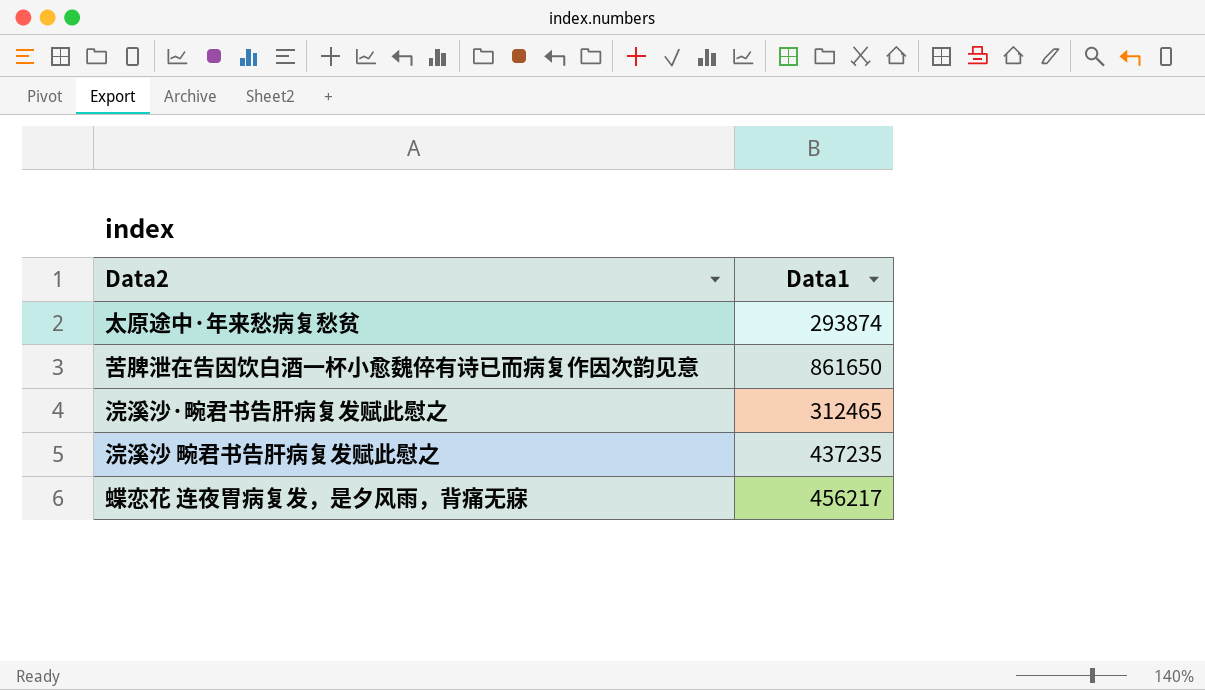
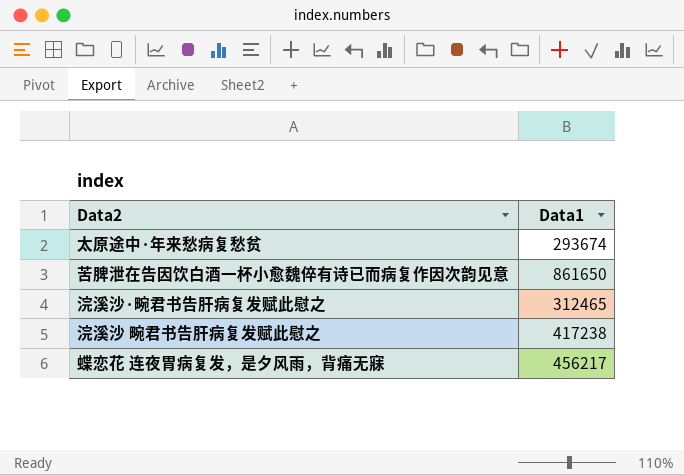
太原途中·年来愁病复愁贫 | Data1: 293874 -> 293674
浣溪沙 畹君书告肝病复发赋此慰之 | Data1: 437235 -> 417238

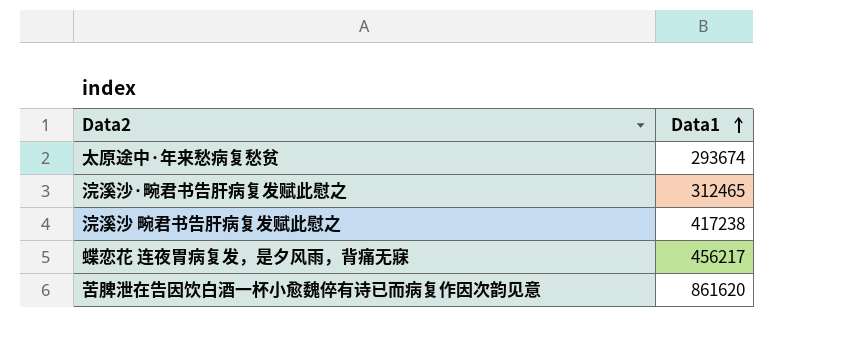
row order: none -> Data1 ascending
苦脾泄在告因饮白酒一杯小愈魏倅有诗已而病复作因次韵见意 | Data1: 861650 -> 861620

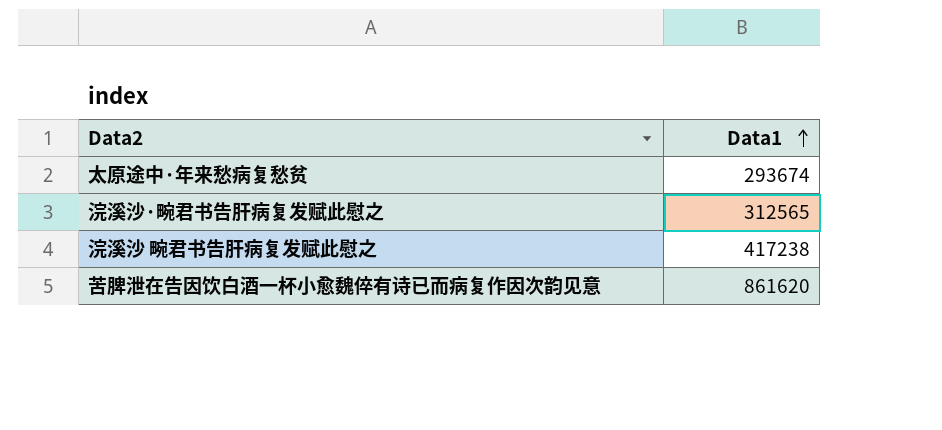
row 蝶恋花 连夜胃病复发，是夕风雨，背痛无寐: 456217 -> none
浣溪沙·畹君书告肝病复发赋此慰之 | Data1: 312465 -> 312565

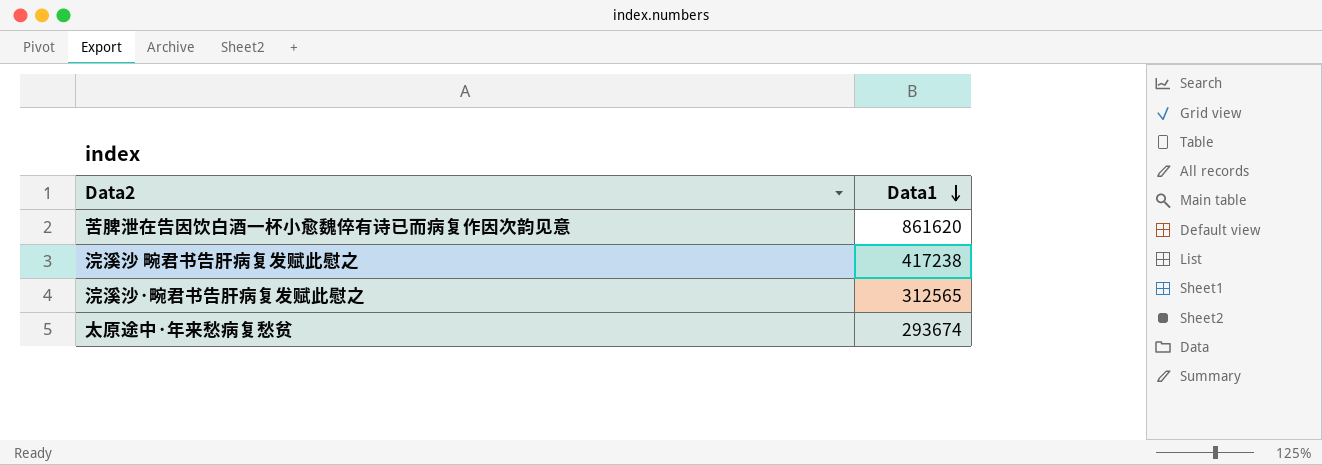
row order: Data1 ascending -> Data1 descending

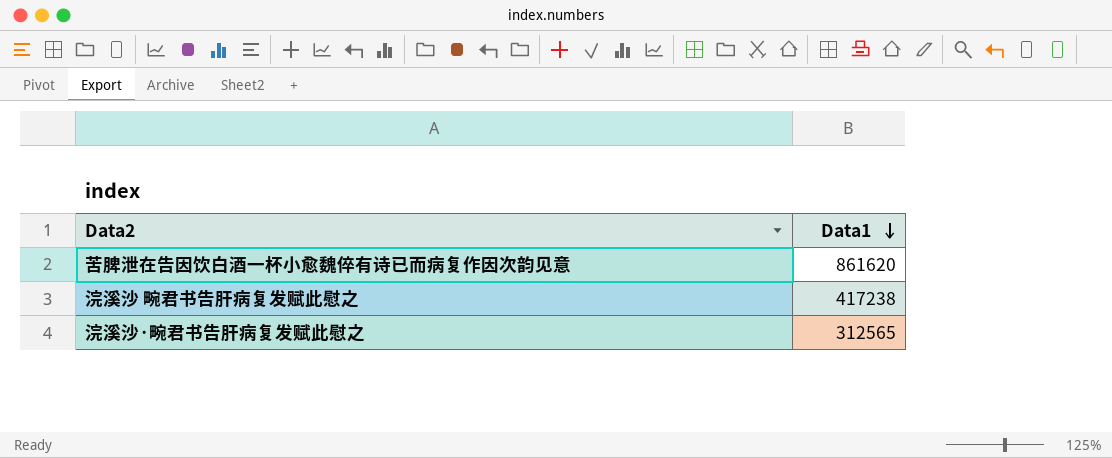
row 太原途中·年来愁病复愁贫: 293674 -> none

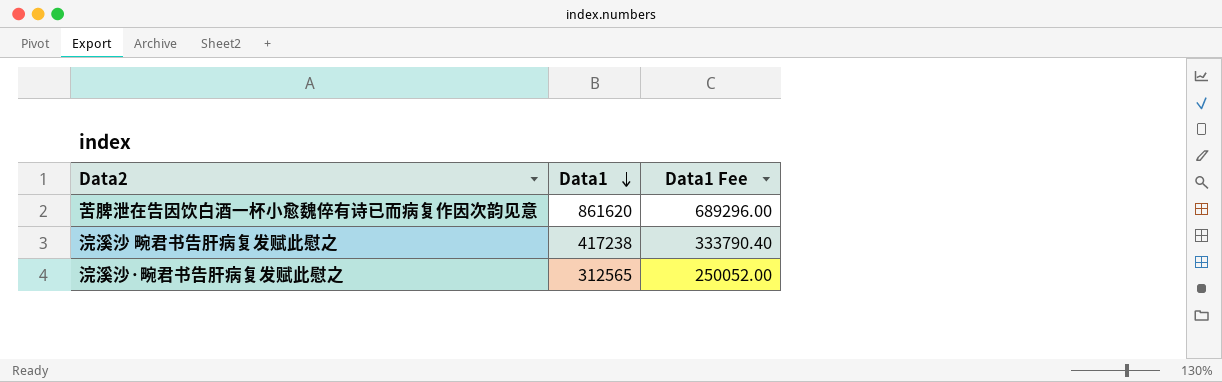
column Data1 Fee | formula: none -> [Data1] * 0.8

